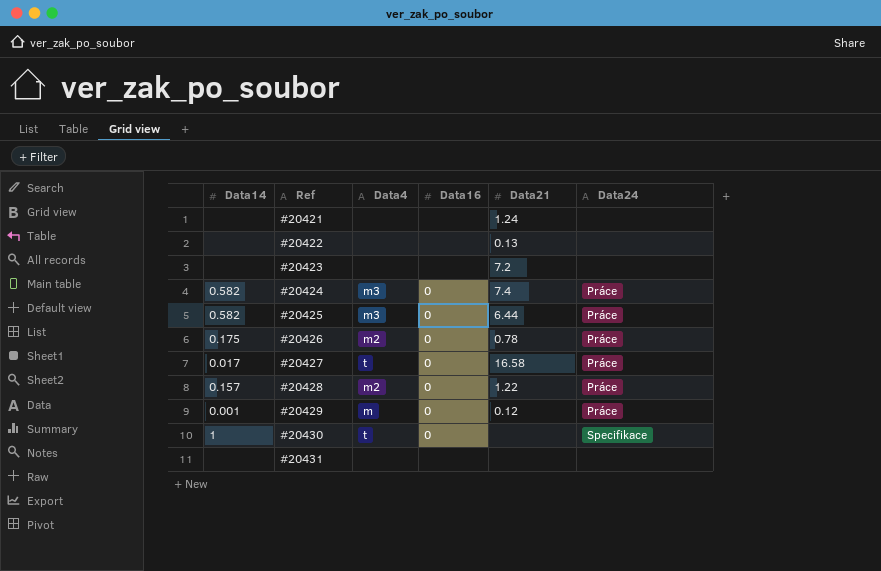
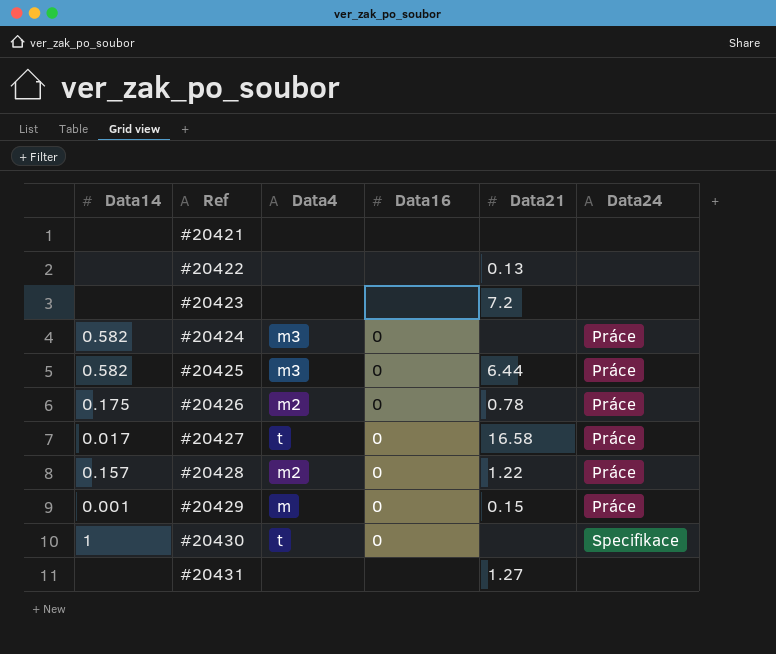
#20421 | Data21: 1.24 -> none
#20424 | Data21: 7.4 -> none
#20429 | Data21: 0.12 -> 0.15
#20431 | Data21: none -> 1.27

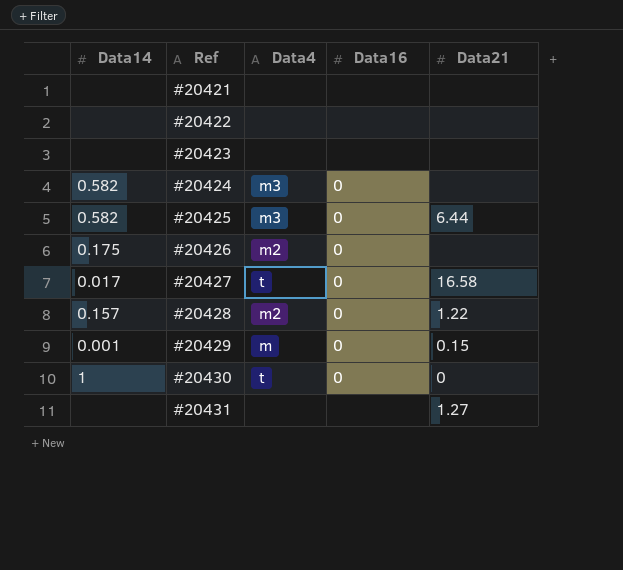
column Data24 | position: 6 -> none
#20422 | Data21: 0.13 -> none
#20423 | Data21: 7.2 -> none
#20426 | Data21: 0.78 -> none
#20430 | Data21: none -> 0

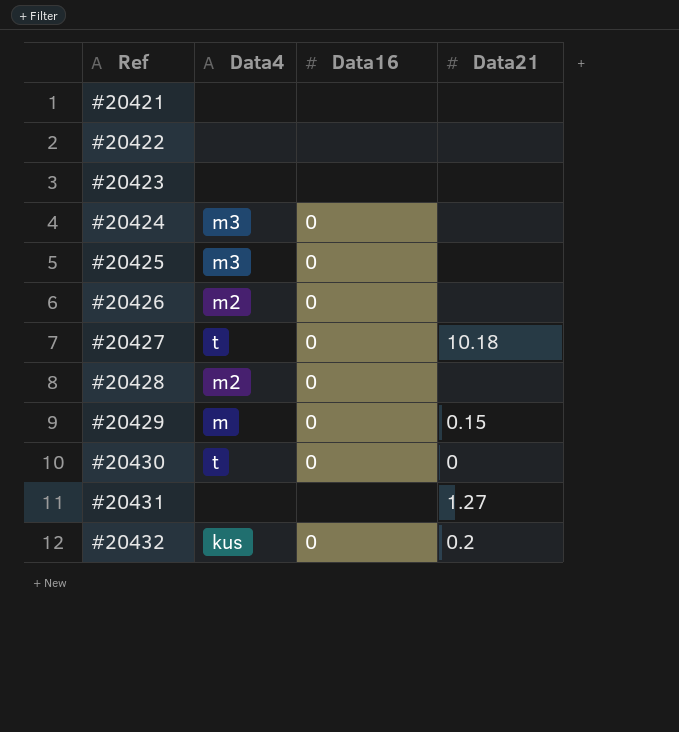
column Data14 | position: 1 -> none
#20425 | Data21: 6.44 -> none
#20427 | Data21: 16.58 -> 10.18
#20428 | Data21: 1.22 -> none
row #20432: none -> kus | 0 | 0.2

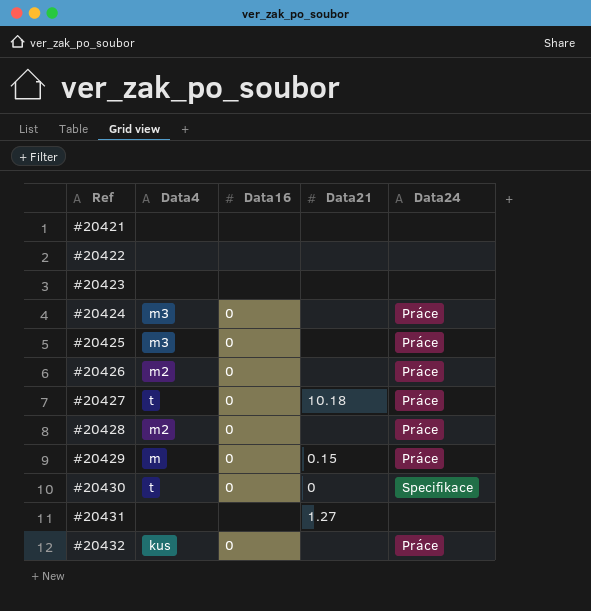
column Data24 | position: none -> 5
#20432 | Data21: 0.2 -> none

